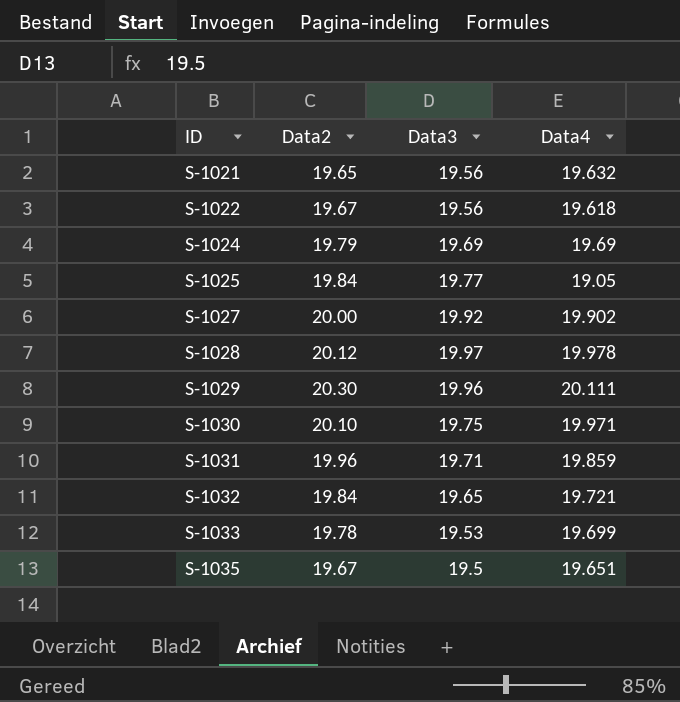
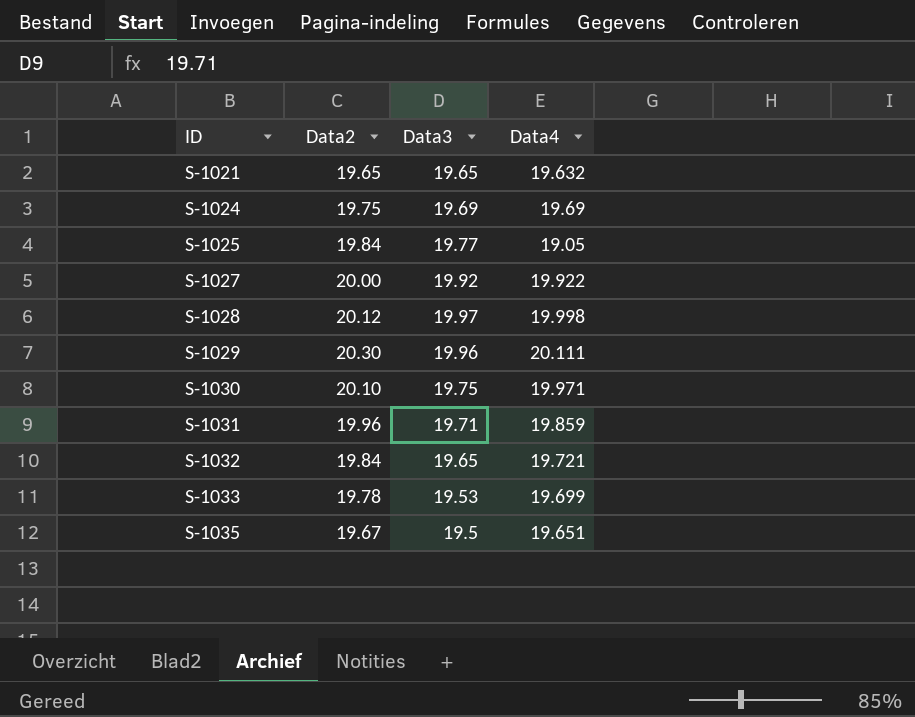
row S-1022: 19.67 | 19.56 | 19.618 -> none
S-1021 | Data3: 19.56 -> 19.65
S-1024 | Data2: 19.79 -> 19.75
S-1027 | Data4: 19.902 -> 19.922
S-1028 | Data4: 19.978 -> 19.998

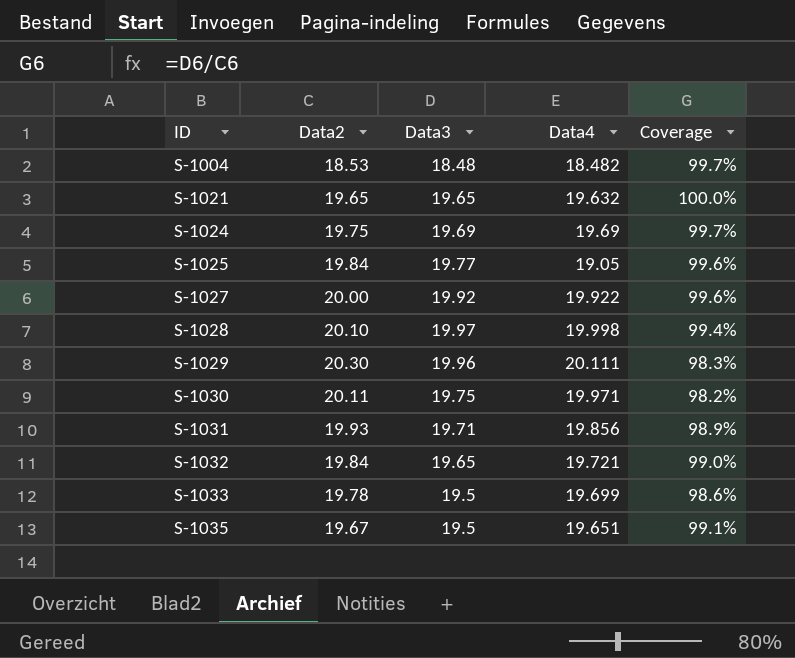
column Coverage | formula: none -> [Data3] / [Data2]
row S-1004: none -> 18.53 | 18.48 | 18.482 | 99.7%
S-1028 | Data2: 20.12 -> 20.10
S-1030 | Data2: 20.10 -> 20.11
S-1031 | Data2: 19.96 -> 19.93
S-1031 | Data4: 19.859 -> 19.856
S-1033 | Data3: 19.53 -> 19.5

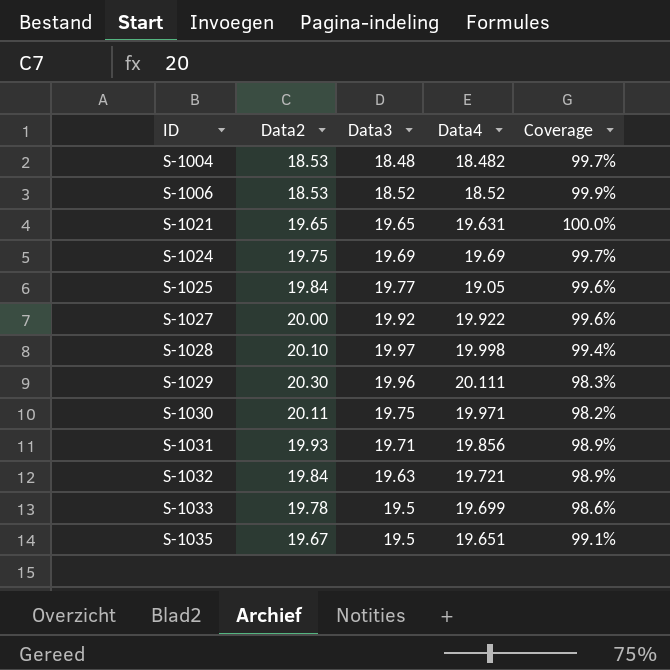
row S-1006: none -> 18.53 | 18.52 | 18.52 | 99.9%
S-1021 | Data4: 19.632 -> 19.631
S-1032 | Data3: 19.65 -> 19.63
S-1032 | Coverage: 99.0% -> 98.9%

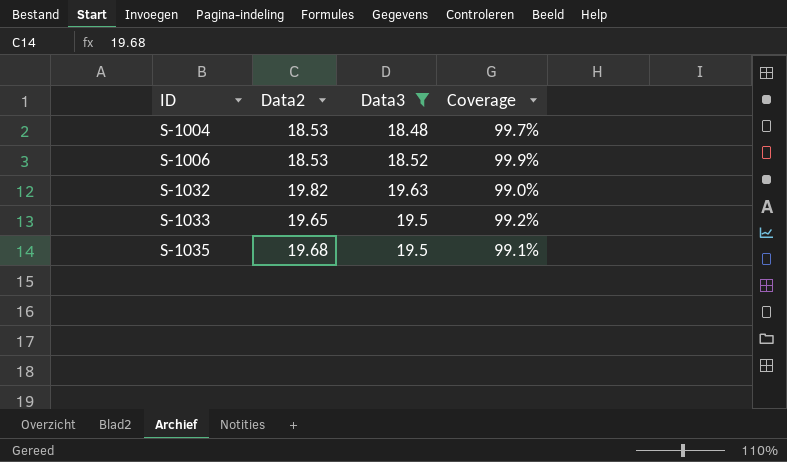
filter: none -> Data3 <= 19.63
column Data4 | position: 4 -> none
S-1032 | Data2: 19.84 -> 19.82
S-1032 | Coverage: 98.9% -> 99.0%
S-1033 | Data2: 19.78 -> 19.65
S-1033 | Coverage: 98.6% -> 99.2%
S-1035 | Data2: 19.67 -> 19.68

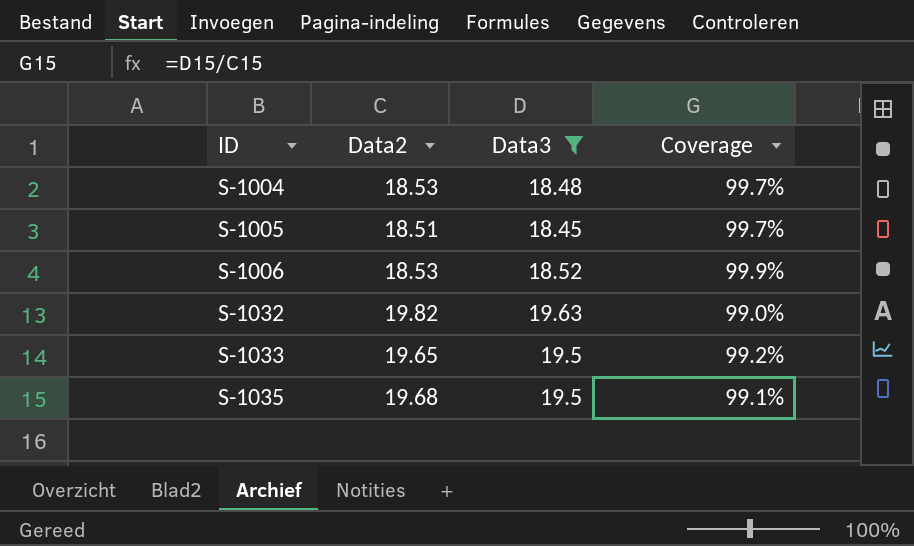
row S-1005: none -> 18.51 | 18.45 | 99.7%

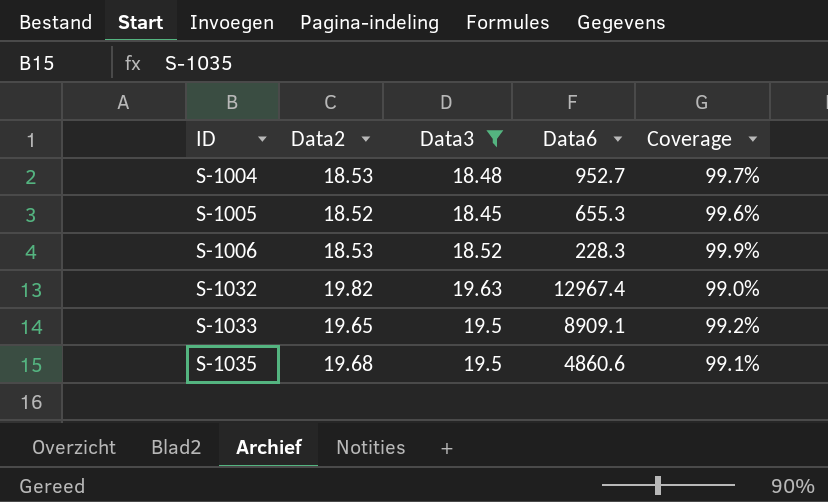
column Data6 | position: none -> 4
S-1005 | Data2: 18.51 -> 18.52
S-1005 | Coverage: 99.7% -> 99.6%

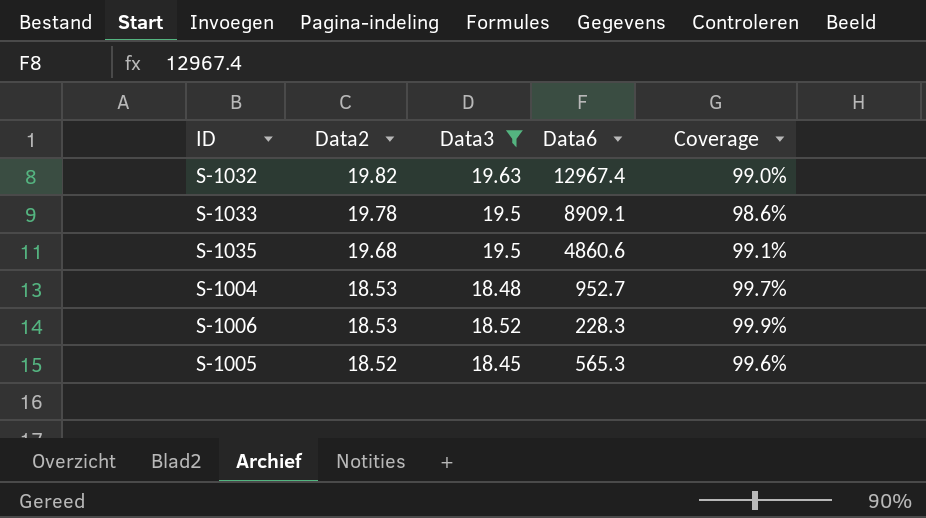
row order: ID ascending -> Data2 descending
S-1033 | Data2: 19.65 -> 19.78
S-1033 | Coverage: 99.2% -> 98.6%
S-1005 | Data6: 655.3 -> 565.3

